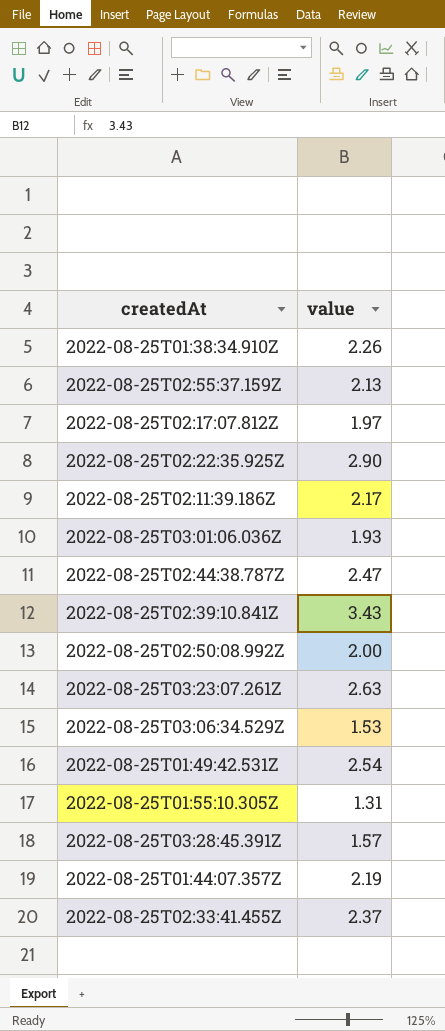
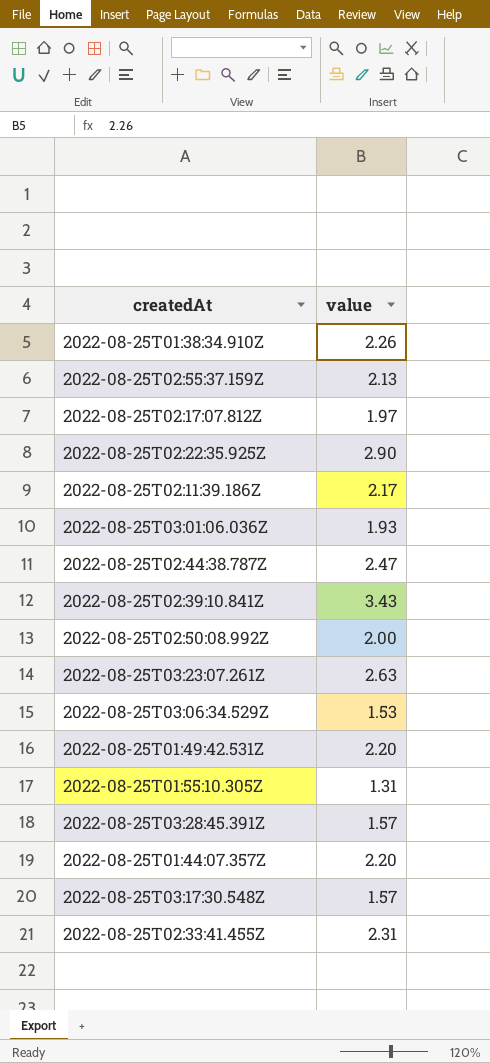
2022-08-25T01:49:42.531Z | value: 2.54 -> 2.20
2022-08-25T01:44:07.357Z | value: 2.19 -> 2.20
row 2022-08-25T03:17:30.548Z: none -> 1.57
2022-08-25T02:33:41.455Z | value: 2.37 -> 2.31

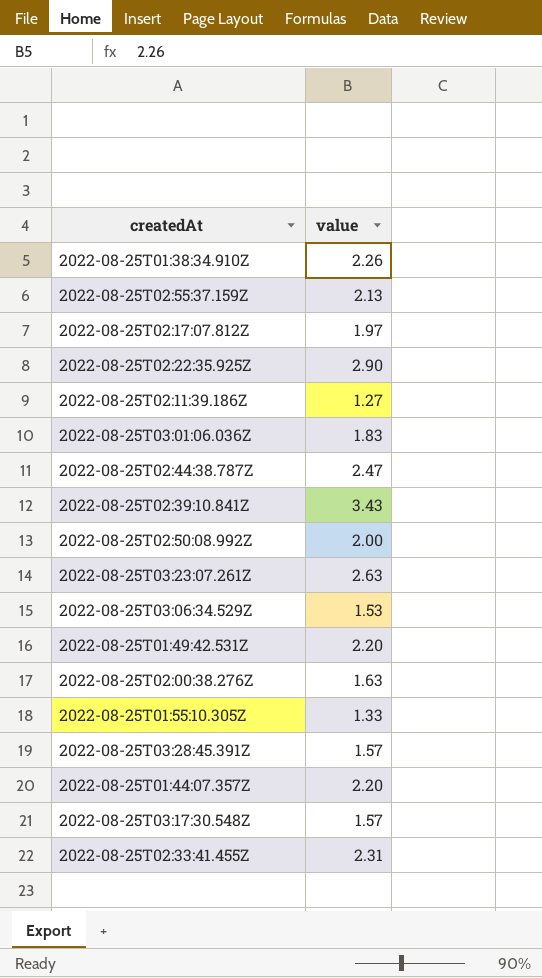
2022-08-25T02:11:39.186Z | value: 2.17 -> 1.27
2022-08-25T03:01:06.036Z | value: 1.93 -> 1.83
row 2022-08-25T02:00:38.276Z: none -> 1.63
2022-08-25T01:55:10.305Z | value: 1.31 -> 1.33

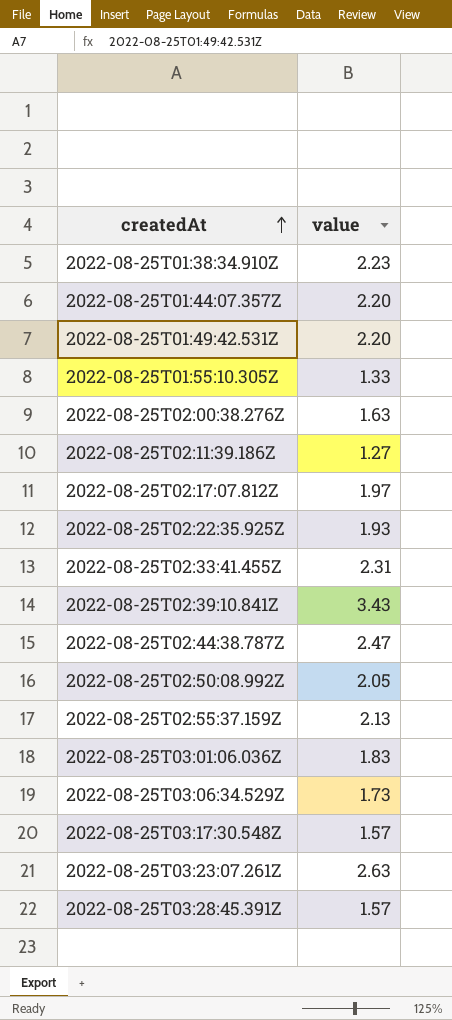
row order: none -> createdAt ascending
2022-08-25T01:38:34.910Z | value: 2.26 -> 2.23
2022-08-25T02:22:35.925Z | value: 2.90 -> 1.93
2022-08-25T02:50:08.992Z | value: 2.00 -> 2.05
2022-08-25T03:06:34.529Z | value: 1.53 -> 1.73

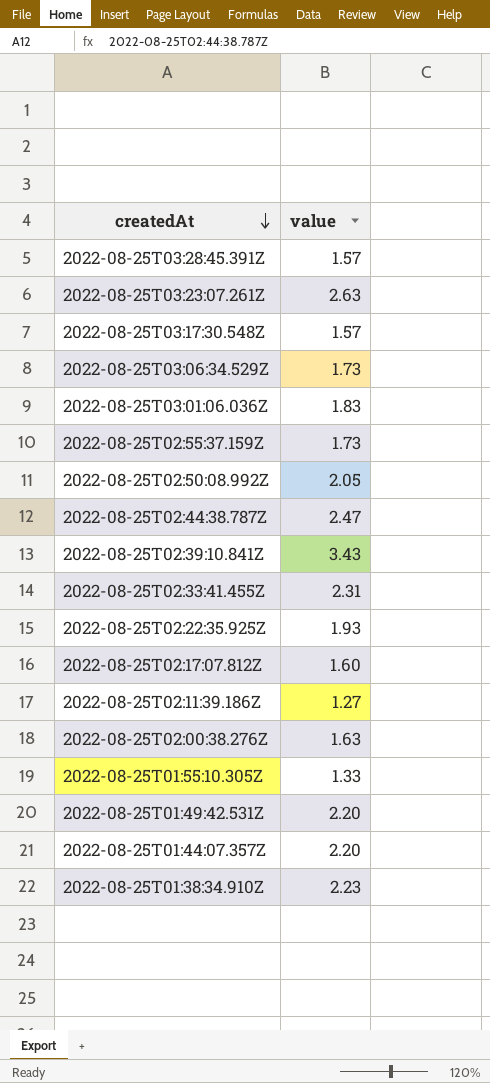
row order: createdAt ascending -> createdAt descending
2022-08-25T02:55:37.159Z | value: 2.13 -> 1.73
2022-08-25T02:17:07.812Z | value: 1.97 -> 1.60

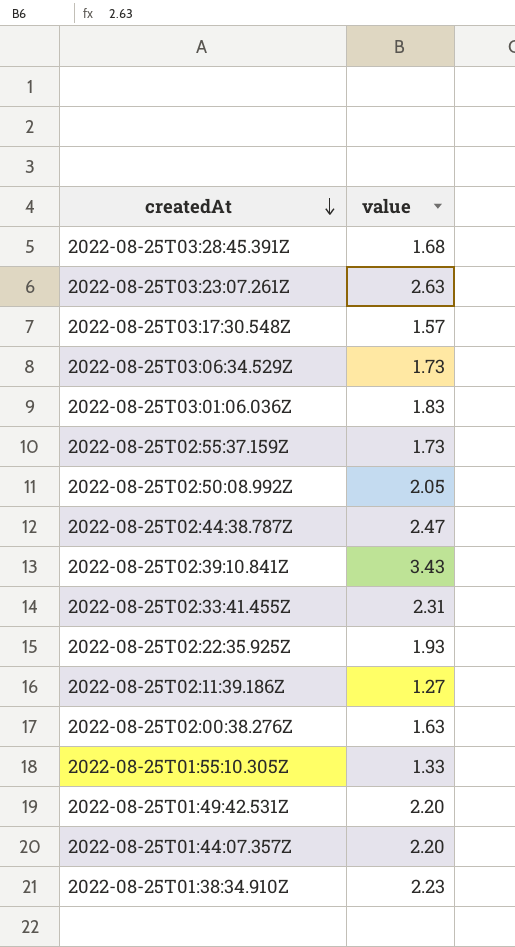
row 2022-08-25T02:17:07.812Z: 1.60 -> none
2022-08-25T03:28:45.391Z | value: 1.57 -> 1.68

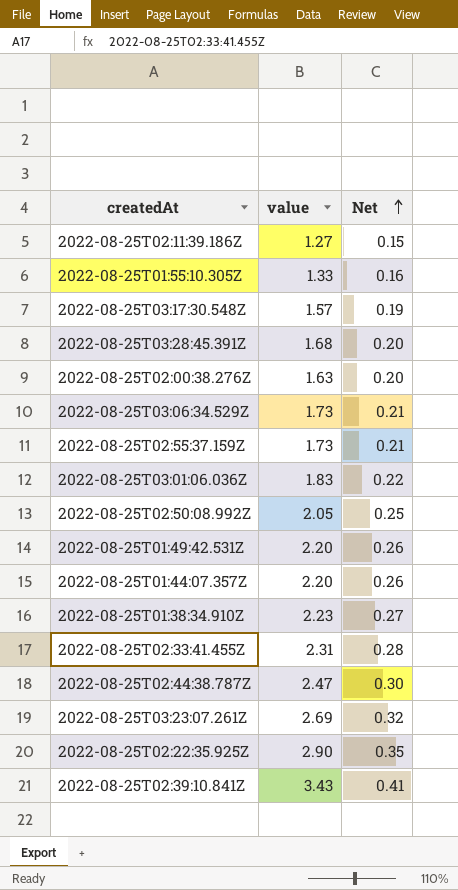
row order: createdAt descending -> Net ascending
column Net | formula: none -> [value] * 0.12
2022-08-25T03:23:07.261Z | value: 2.63 -> 2.69
2022-08-25T02:22:35.925Z | value: 1.93 -> 2.90

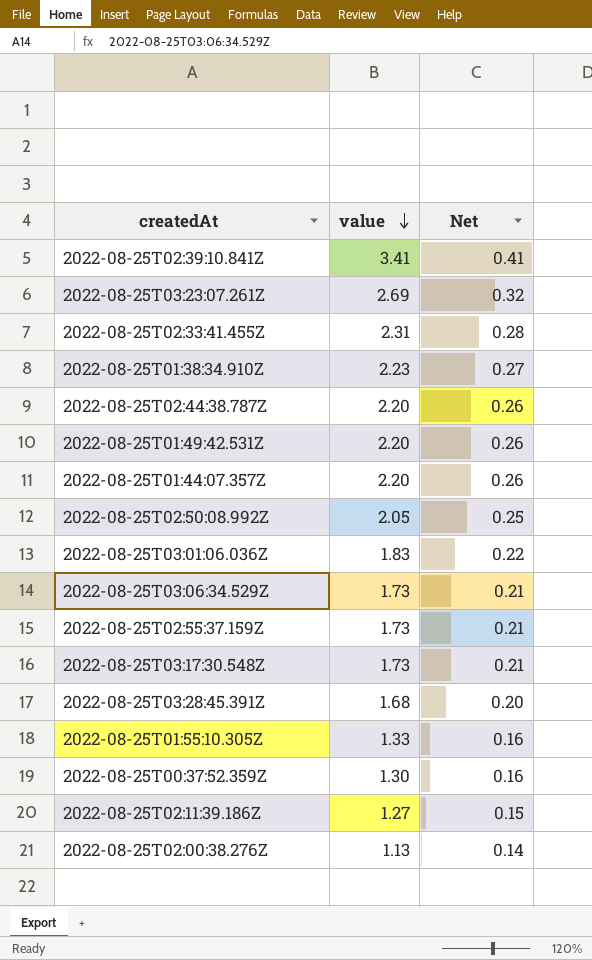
row order: Net ascending -> value descending
row 2022-08-25T02:22:35.925Z: 2.90 | 0.35 -> none
2022-08-25T02:39:10.841Z | value: 3.43 -> 3.41
2022-08-25T02:44:38.787Z | value: 2.47 -> 2.20
2022-08-25T02:44:38.787Z | Net: 0.30 -> 0.26
2022-08-25T03:17:30.548Z | value: 1.57 -> 1.73
2022-08-25T03:17:30.548Z | Net: 0.19 -> 0.21
row 2022-08-25T00:37:52.359Z: none -> 1.30 | 0.16
2022-08-25T02:00:38.276Z | value: 1.63 -> 1.13
2022-08-25T02:00:38.276Z | Net: 0.20 -> 0.14

